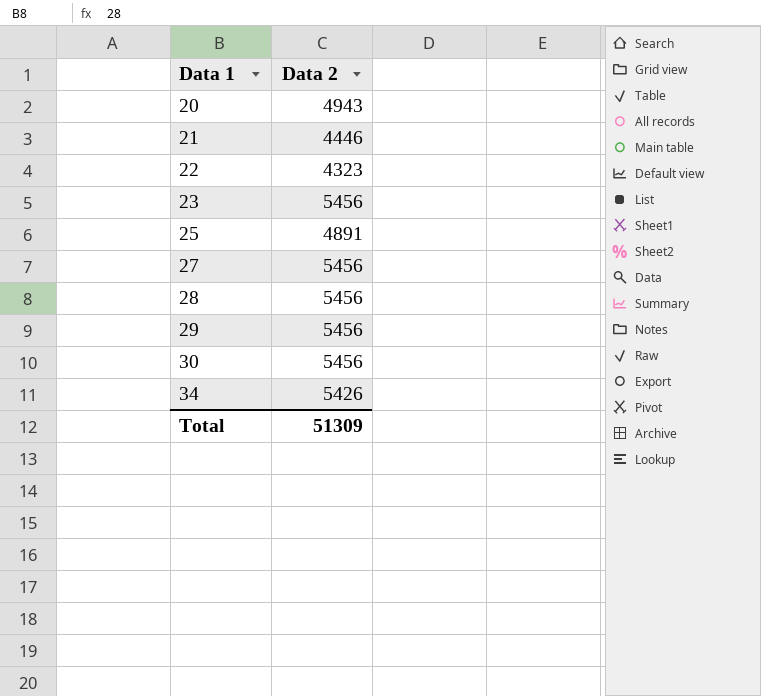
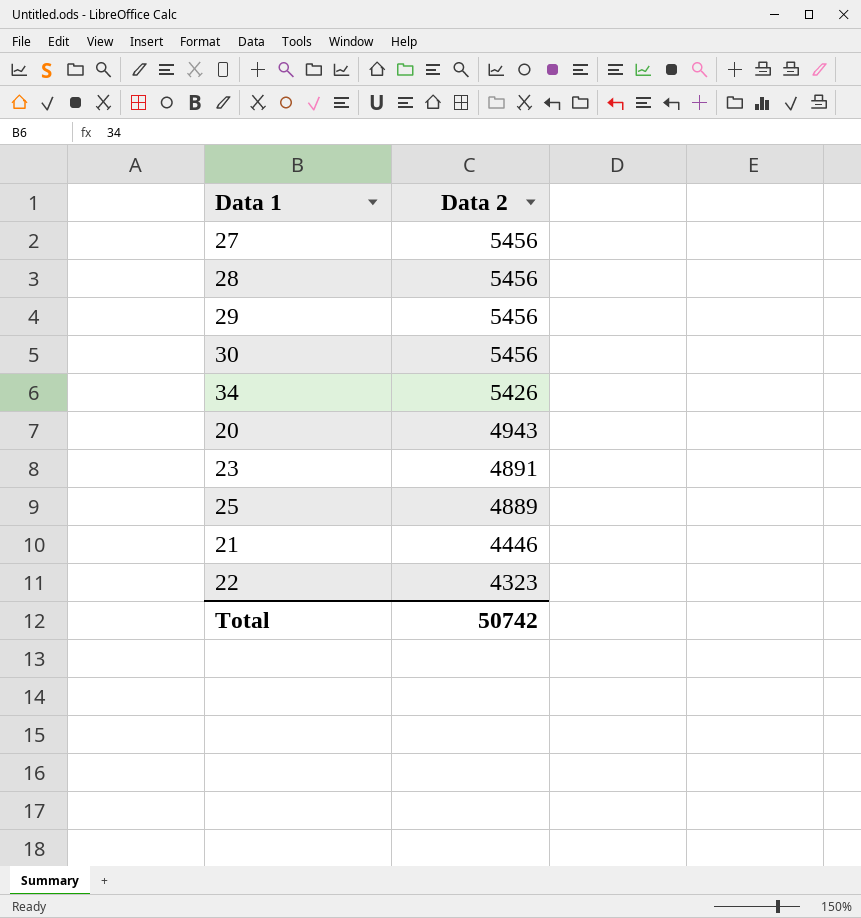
row order: Data 1 ascending -> Data 2 descending
23 | Data 2: 5456 -> 4891
25 | Data 2: 4891 -> 4889
Total | Data 2: 51309 -> 50742

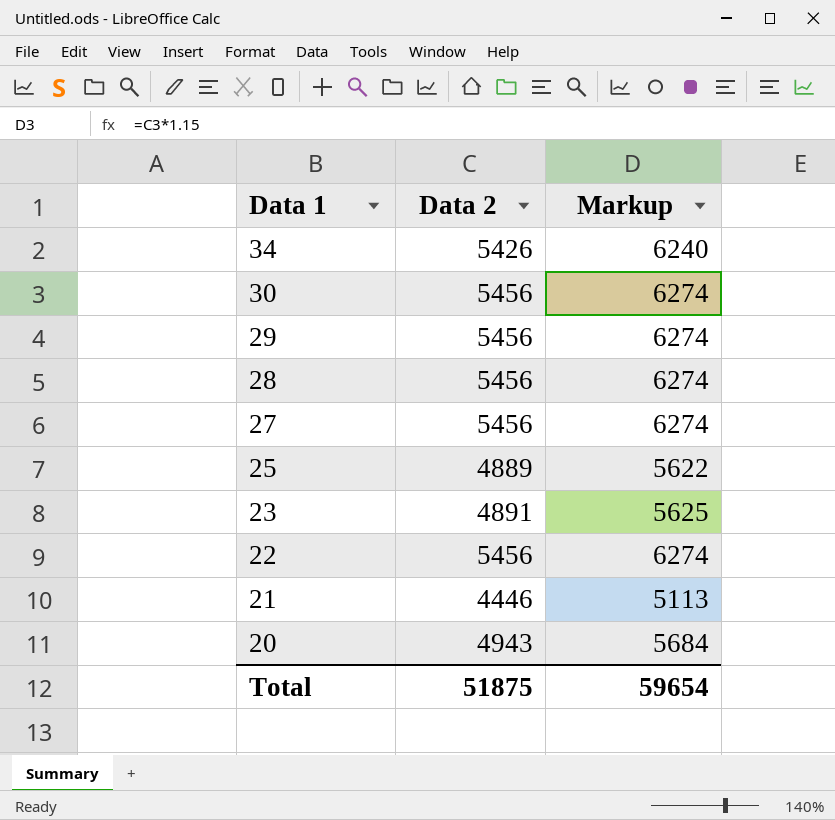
row order: Data 2 descending -> Data 1 descending
column Markup | formula: none -> [Data 2] * 1.15
22 | Data 2: 4323 -> 5456
Total | Data 2: 50742 -> 51875

